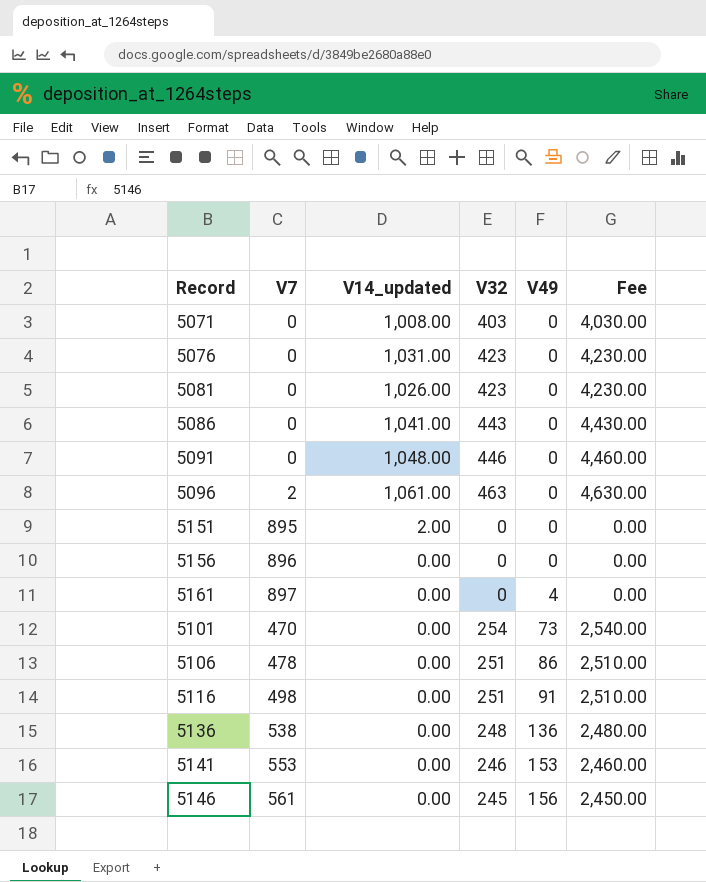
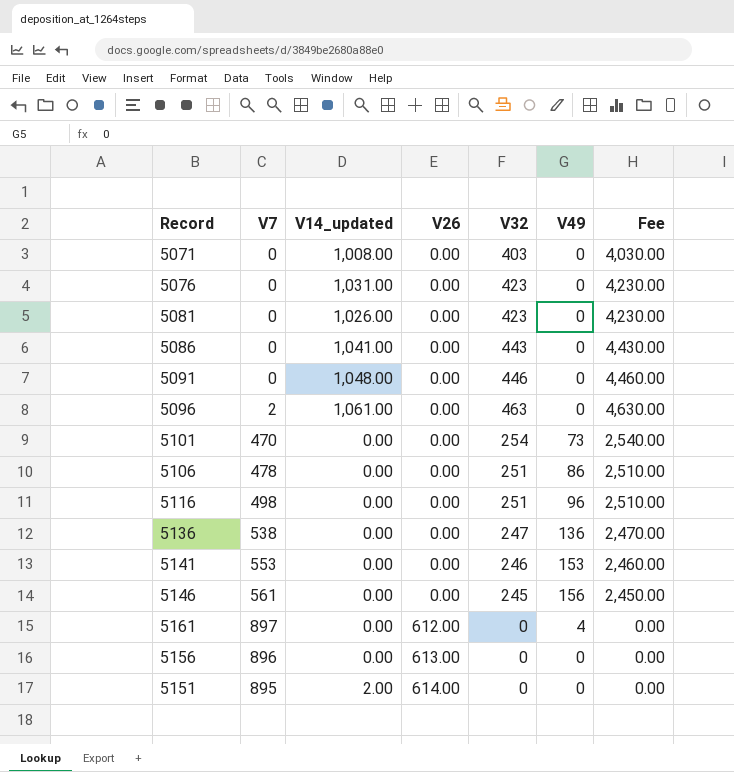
row order: V49 ascending -> V26 ascending
column V26 | position: none -> 4
5116 | V49: 91 -> 96
5136 | V32: 248 -> 247
5136 | Fee: 2,480.00 -> 2,470.00

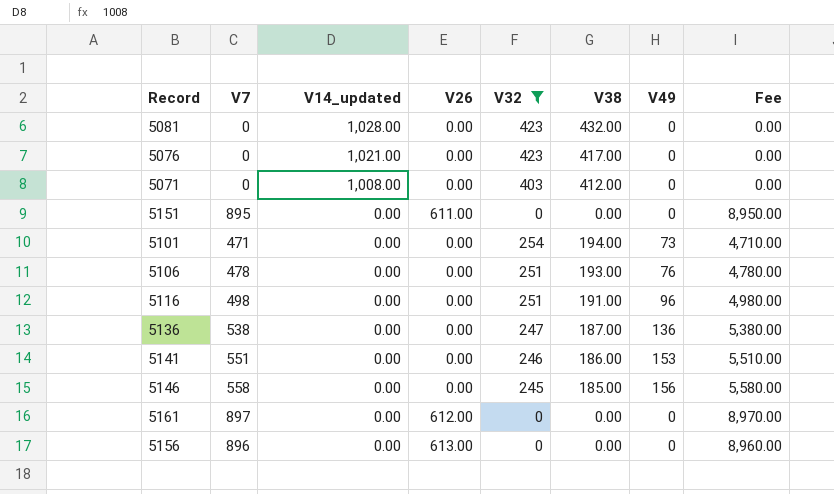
filter: none -> V32 <= 423
row order: V26 ascending -> V14_updated descending
column V38 | position: none -> 6
column Fee | formula: [V32] * 10 -> [V7] * 10
5081 | V14_updated: 1,026.00 -> 1,028.00
5076 | V14_updated: 1,031.00 -> 1,021.00
5151 | V14_updated: 2.00 -> 0.00
5151 | V26: 614.00 -> 611.00
5101 | V7: 470 -> 471
5106 | V49: 86 -> 76
5141 | V7: 553 -> 551
5146 | V7: 561 -> 558
5161 | V49: 4 -> 0

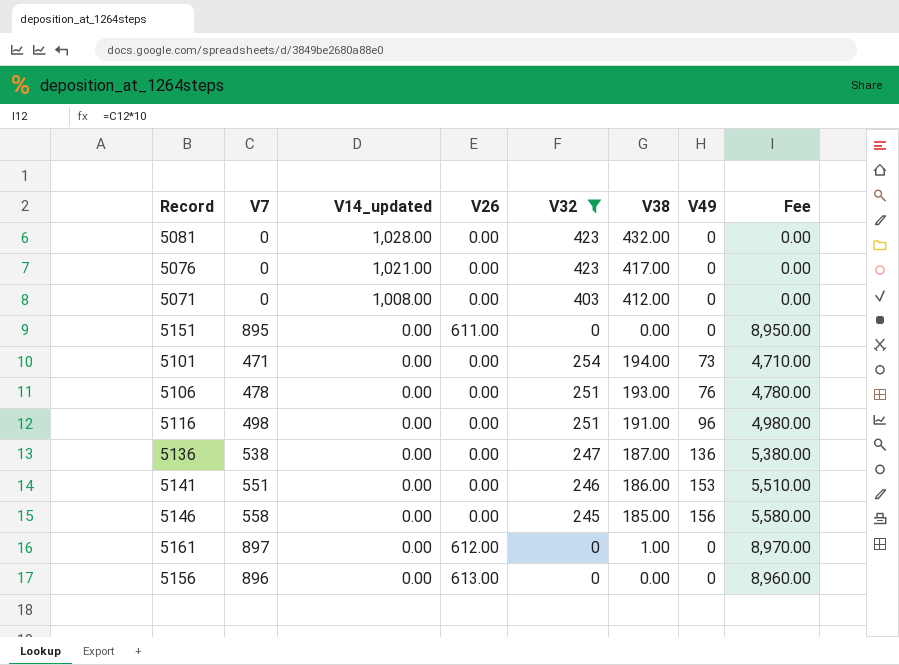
5161 | V38: 0.00 -> 1.00

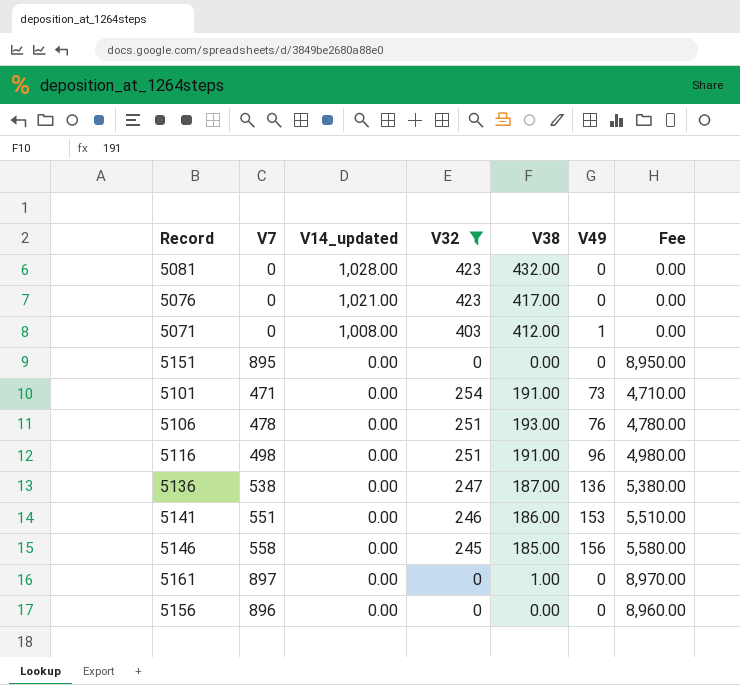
column V26 | position: 4 -> none
5071 | V49: 0 -> 1
5101 | V38: 194.00 -> 191.00

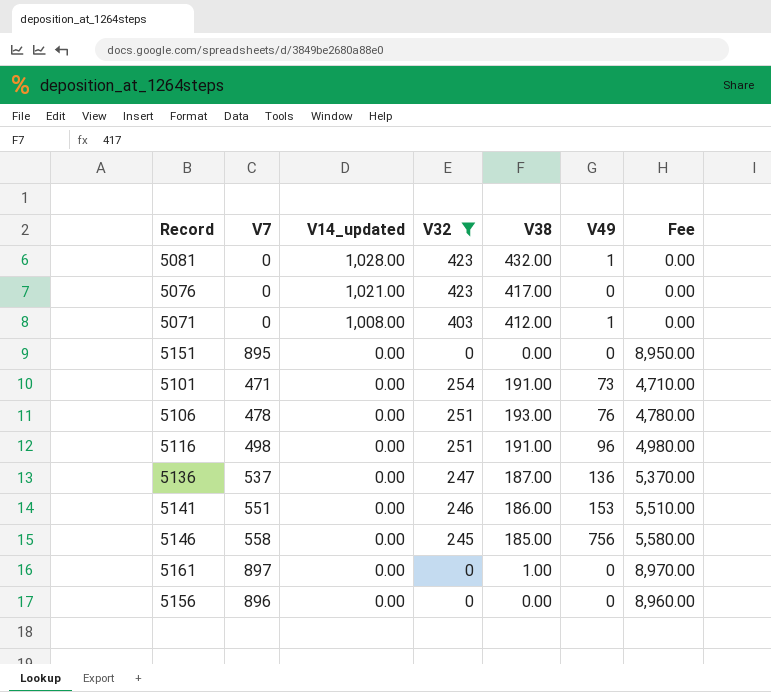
5081 | V49: 0 -> 1
5136 | V7: 538 -> 537
5136 | Fee: 5,380.00 -> 5,370.00
5146 | V49: 156 -> 756

